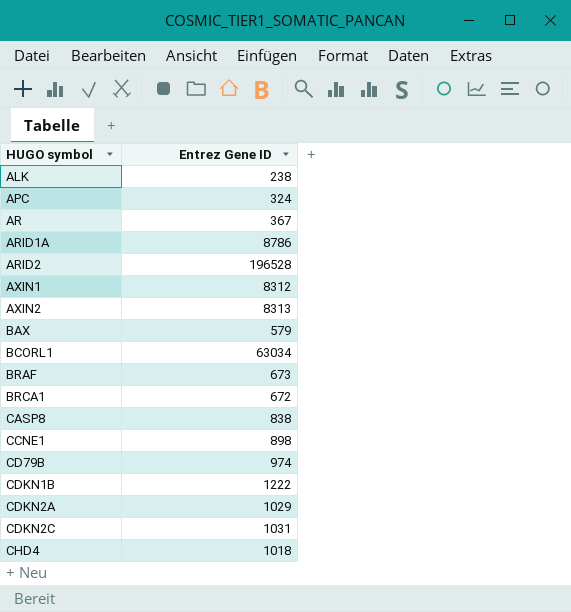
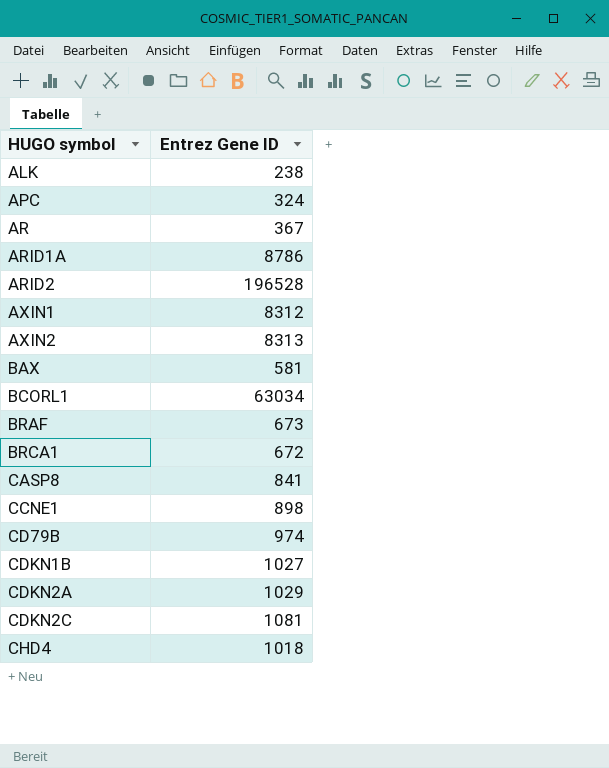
BAX | Entrez Gene ID: 579 -> 581
CASP8 | Entrez Gene ID: 838 -> 841
CDKN1B | Entrez Gene ID: 1222 -> 1027
CDKN2C | Entrez Gene ID: 1031 -> 1081

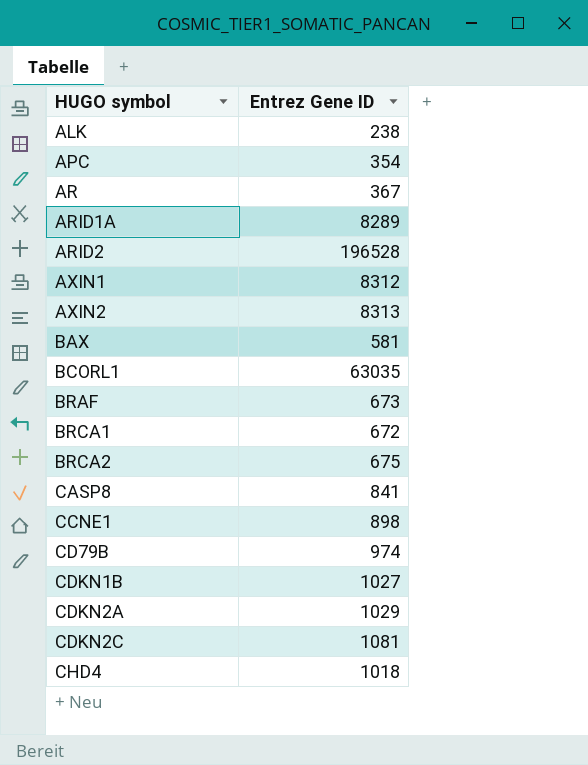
APC | Entrez Gene ID: 324 -> 354
ARID1A | Entrez Gene ID: 8786 -> 8289
BCORL1 | Entrez Gene ID: 63034 -> 63035
row BRCA2: none -> 675

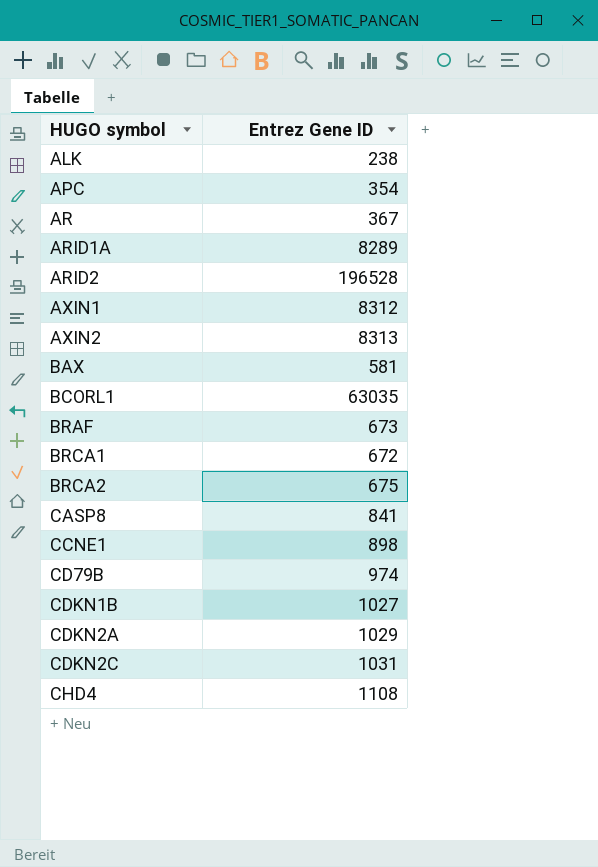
CDKN2C | Entrez Gene ID: 1081 -> 1031
CHD4 | Entrez Gene ID: 1018 -> 1108

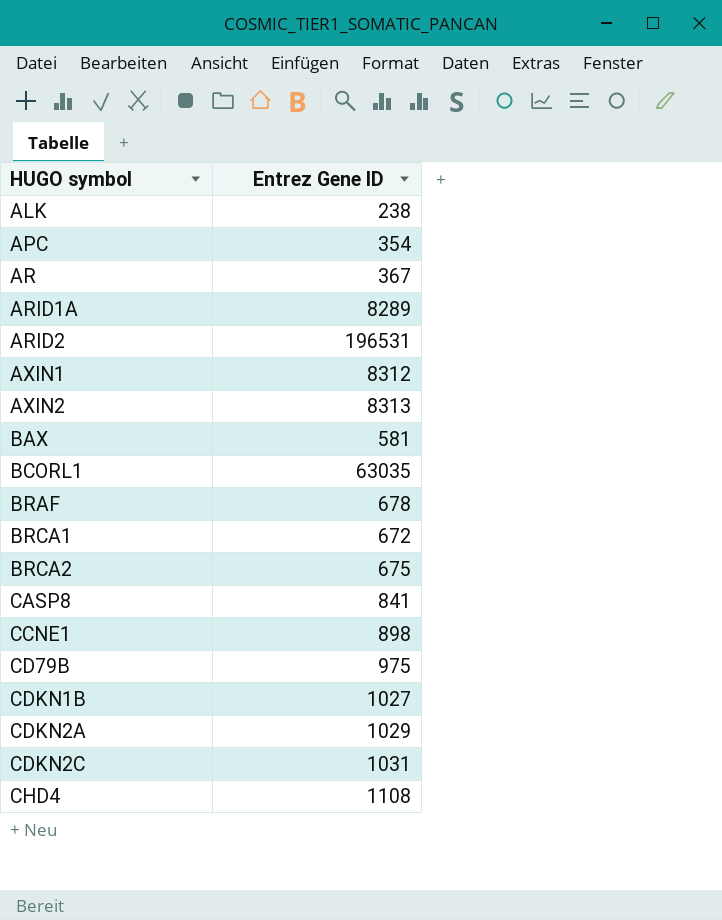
ARID2 | Entrez Gene ID: 196528 -> 196531
BRAF | Entrez Gene ID: 673 -> 678
CD79B | Entrez Gene ID: 974 -> 975

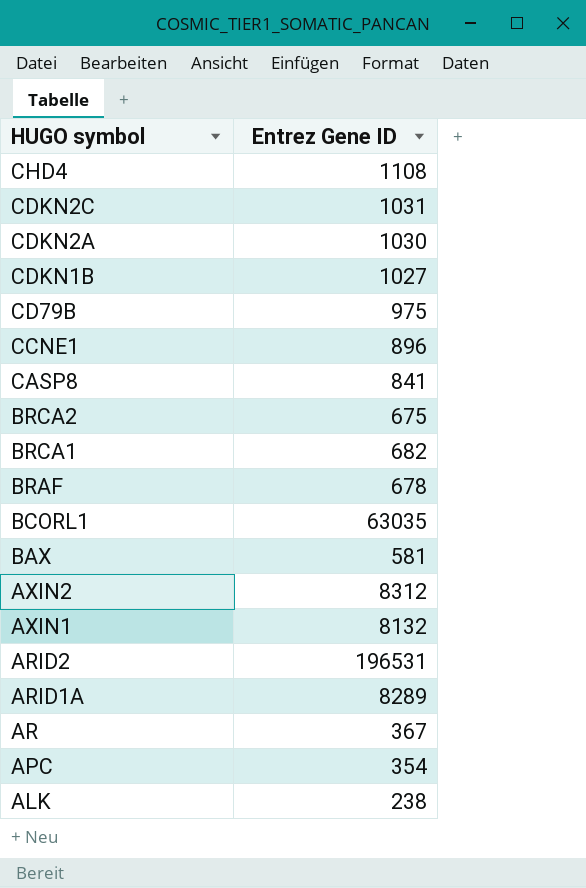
row order: HUGO symbol ascending -> HUGO symbol descending
CDKN2A | Entrez Gene ID: 1029 -> 1030
CCNE1 | Entrez Gene ID: 898 -> 896
BRCA1 | Entrez Gene ID: 672 -> 682
AXIN2 | Entrez Gene ID: 8313 -> 8312
AXIN1 | Entrez Gene ID: 8312 -> 8132

